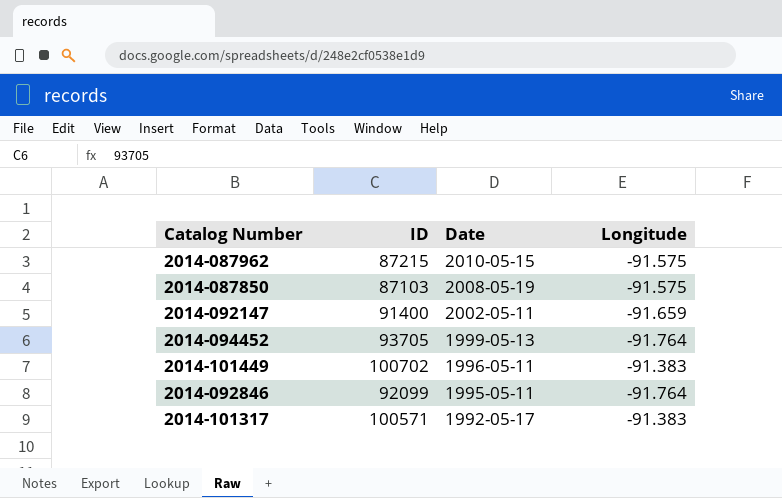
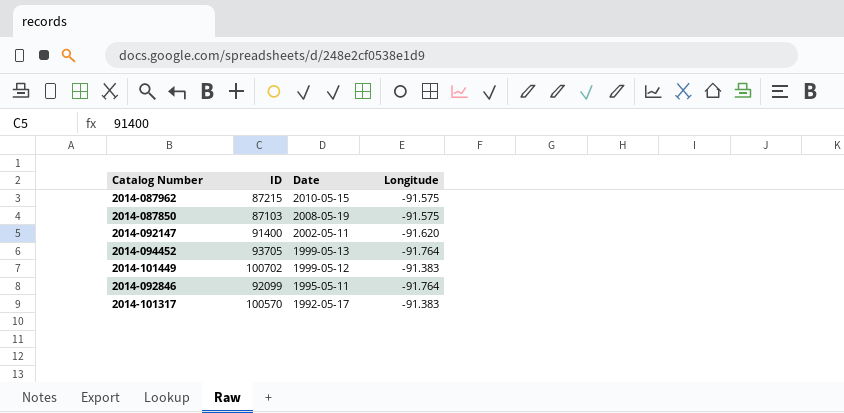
2014-092147 | Longitude: -91.659 -> -91.620
2014-101449 | Date: 1996-05-11 -> 1999-05-12
2014-101317 | ID: 100571 -> 100570

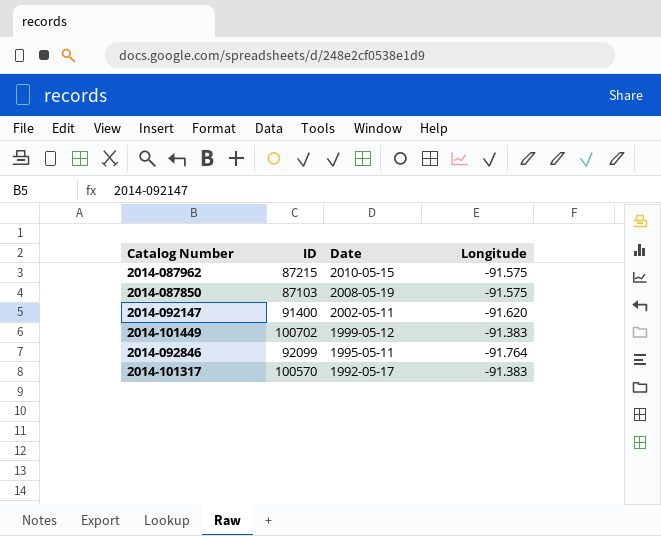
row 2014-094452: 93705 | 1999-05-13 | -91.764 -> none

